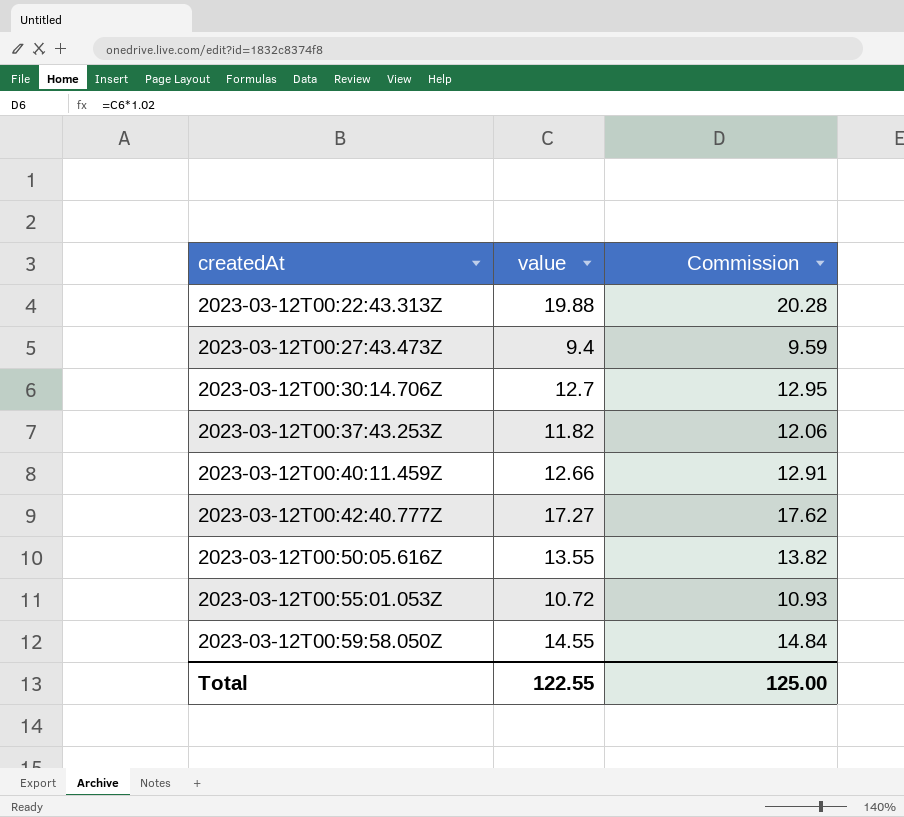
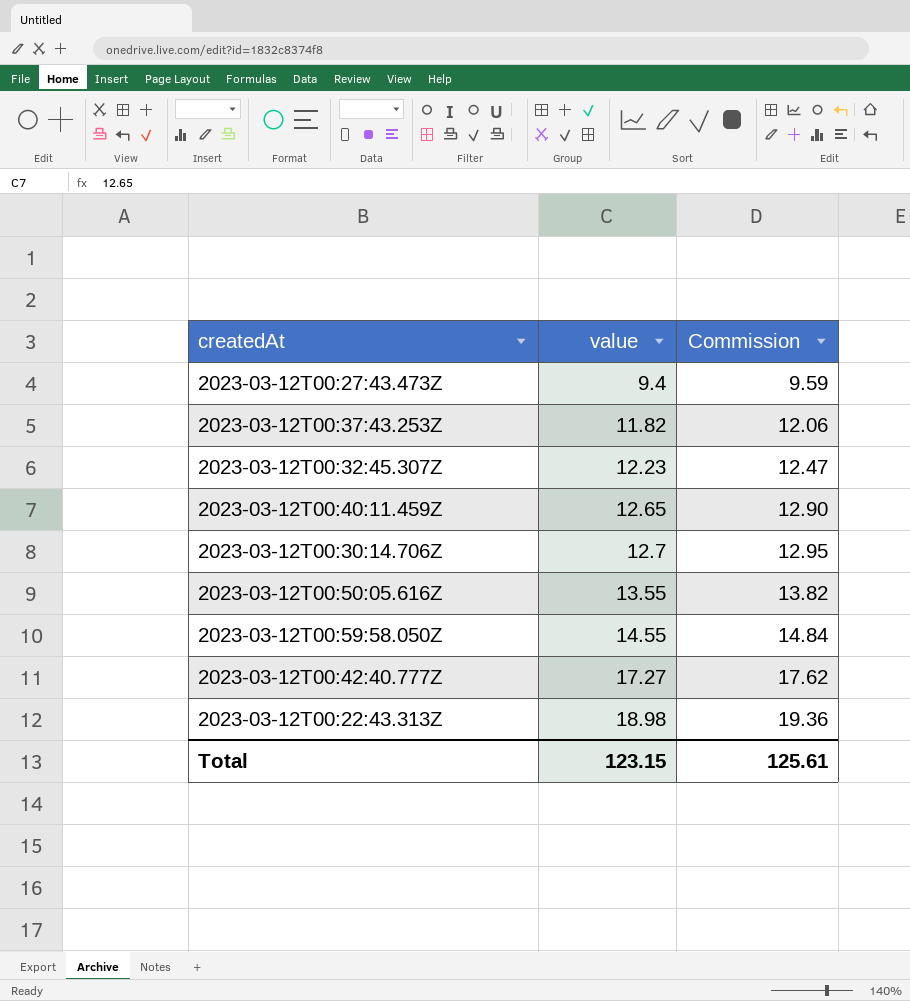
row order: createdAt ascending -> value ascending
row 2023-03-12T00:55:01.053Z: 10.72 | 10.93 -> none
row 2023-03-12T00:32:45.307Z: none -> 12.23 | 12.47
2023-03-12T00:40:11.459Z | value: 12.66 -> 12.65
2023-03-12T00:40:11.459Z | Commission: 12.91 -> 12.90
2023-03-12T00:22:43.313Z | value: 19.88 -> 18.98
2023-03-12T00:22:43.313Z | Commission: 20.28 -> 19.36
Total | value: 122.55 -> 123.15
Total | Commission: 125.00 -> 125.61

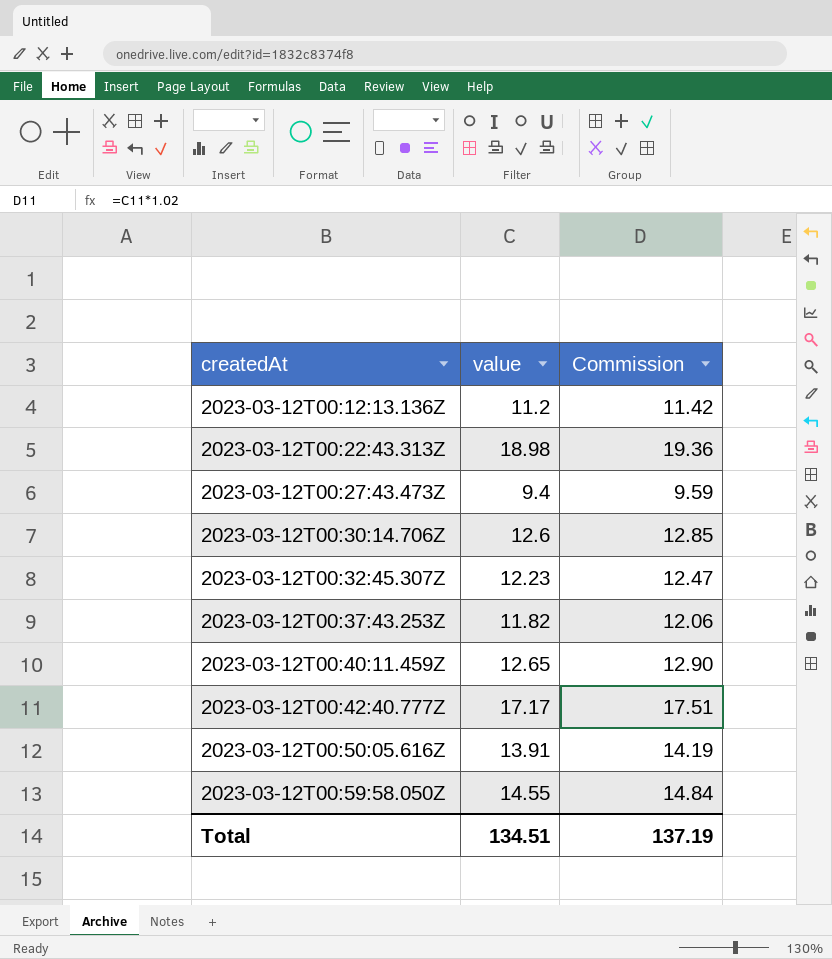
row order: value ascending -> createdAt ascending
row 2023-03-12T00:12:13.136Z: none -> 11.2 | 11.42
2023-03-12T00:30:14.706Z | value: 12.7 -> 12.6
2023-03-12T00:30:14.706Z | Commission: 12.95 -> 12.85
2023-03-12T00:42:40.777Z | value: 17.27 -> 17.17
2023-03-12T00:42:40.777Z | Commission: 17.62 -> 17.51
2023-03-12T00:50:05.616Z | value: 13.55 -> 13.91
2023-03-12T00:50:05.616Z | Commission: 13.82 -> 14.19
Total | value: 123.15 -> 134.51
Total | Commission: 125.61 -> 137.19

